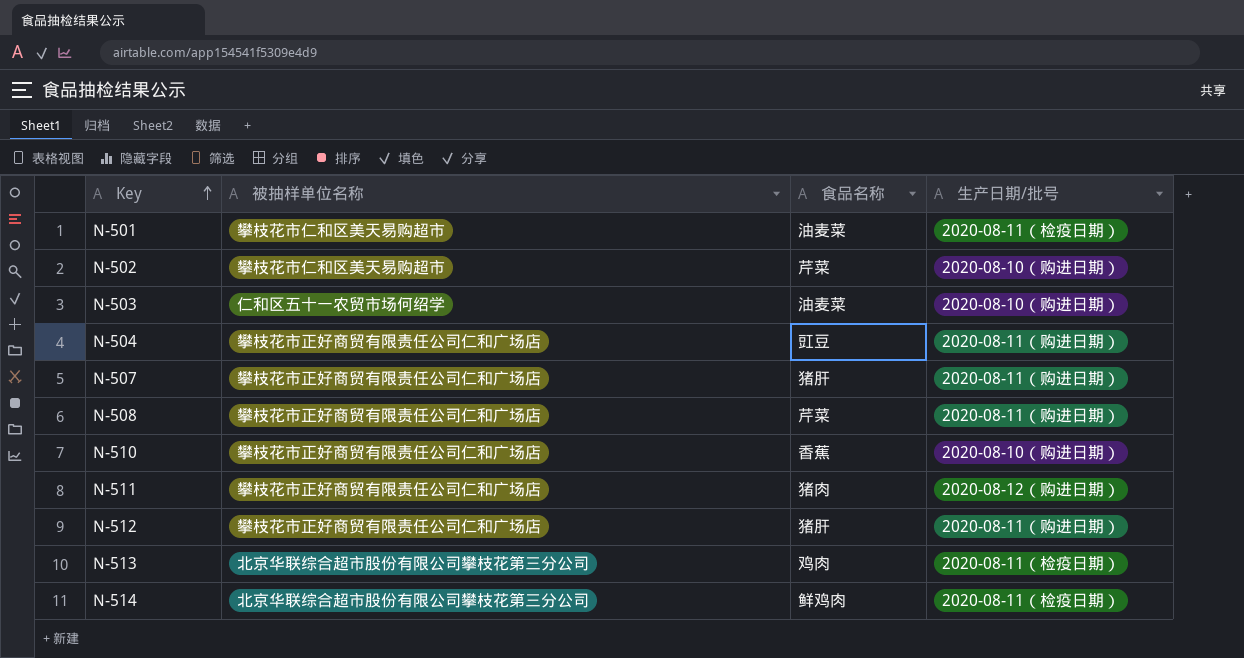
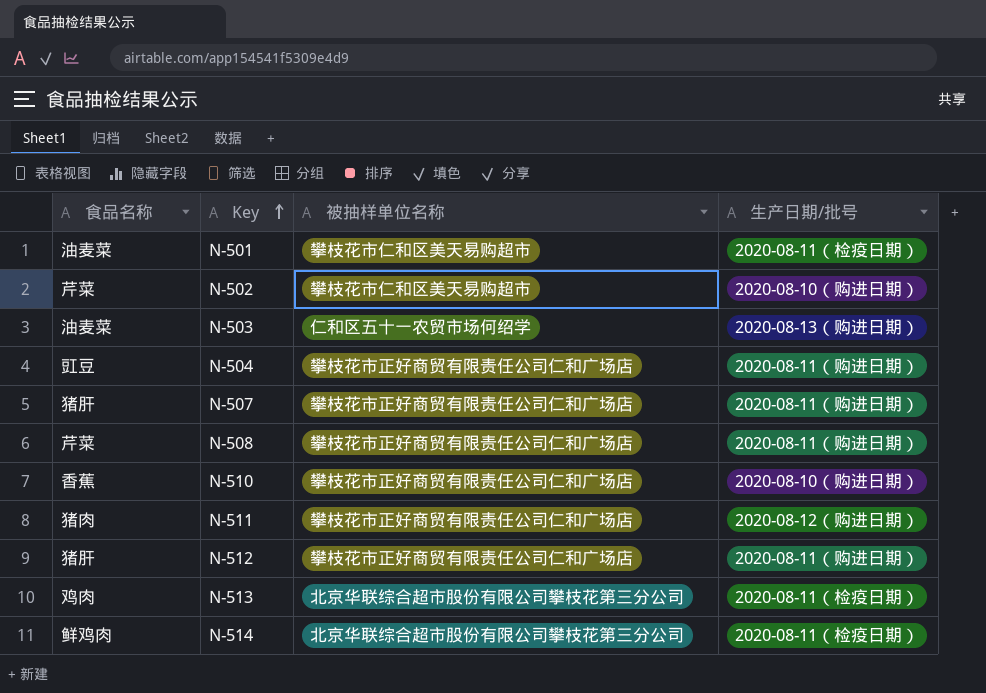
column 食品名称 | position: 3 -> 1
N-503 | 生产日期/批号: 2020-08-10（购进日期） -> 2020-08-13（购进日期）

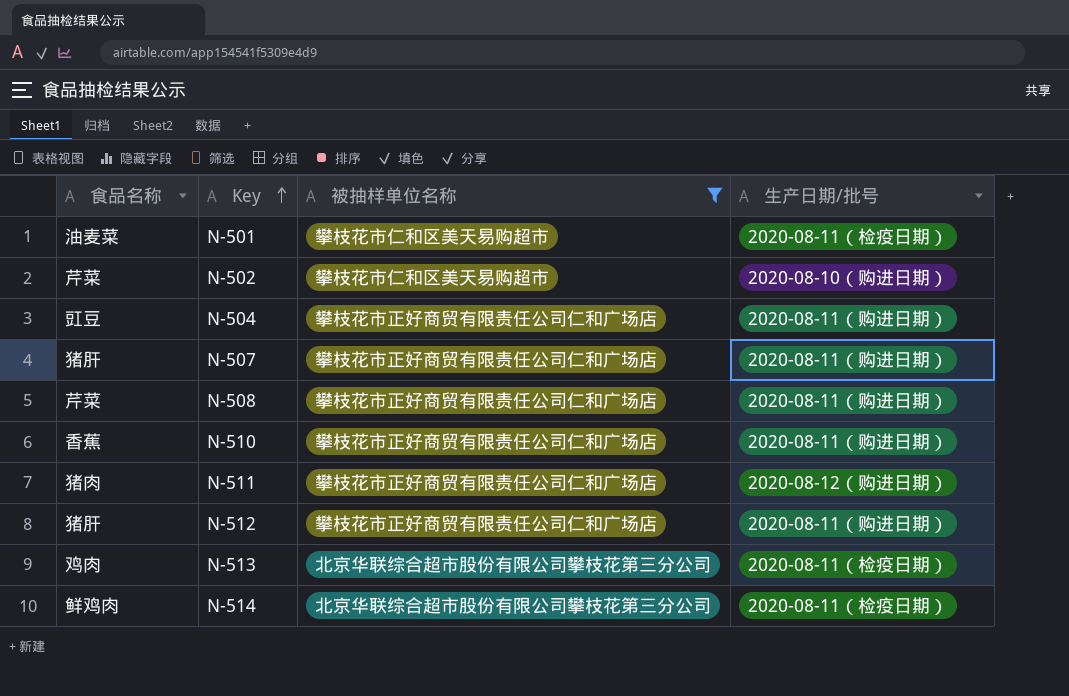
filter: none -> 被抽样单位名称 != 仁和区五十一农贸市场何绍学
N-510 | 生产日期/批号: 2020-08-10（购进日期） -> 2020-08-11（购进日期）

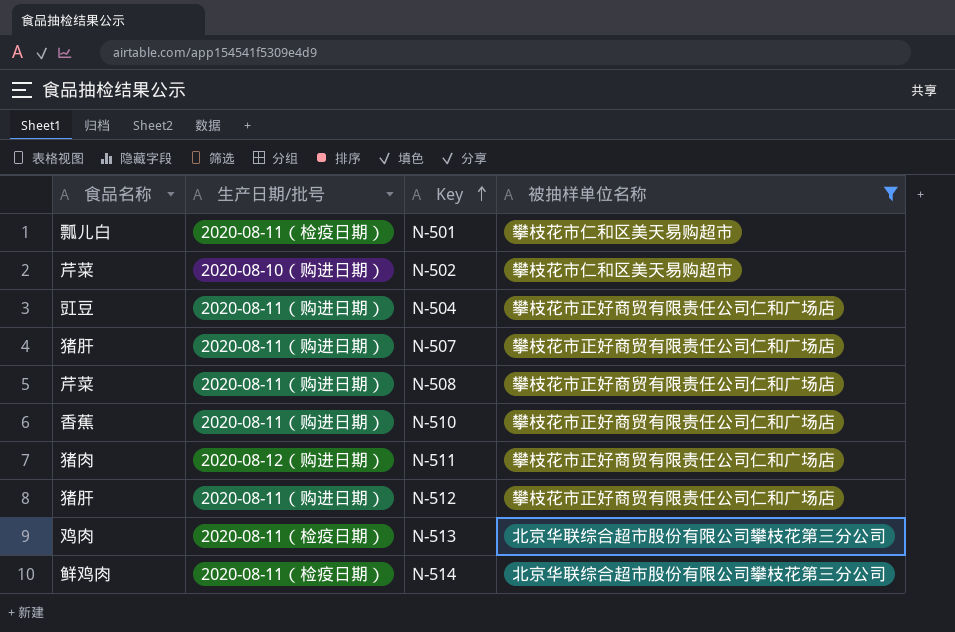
column 生产日期/批号 | position: 4 -> 2
N-501 | 食品名称: 油麦菜 -> 瓢儿白

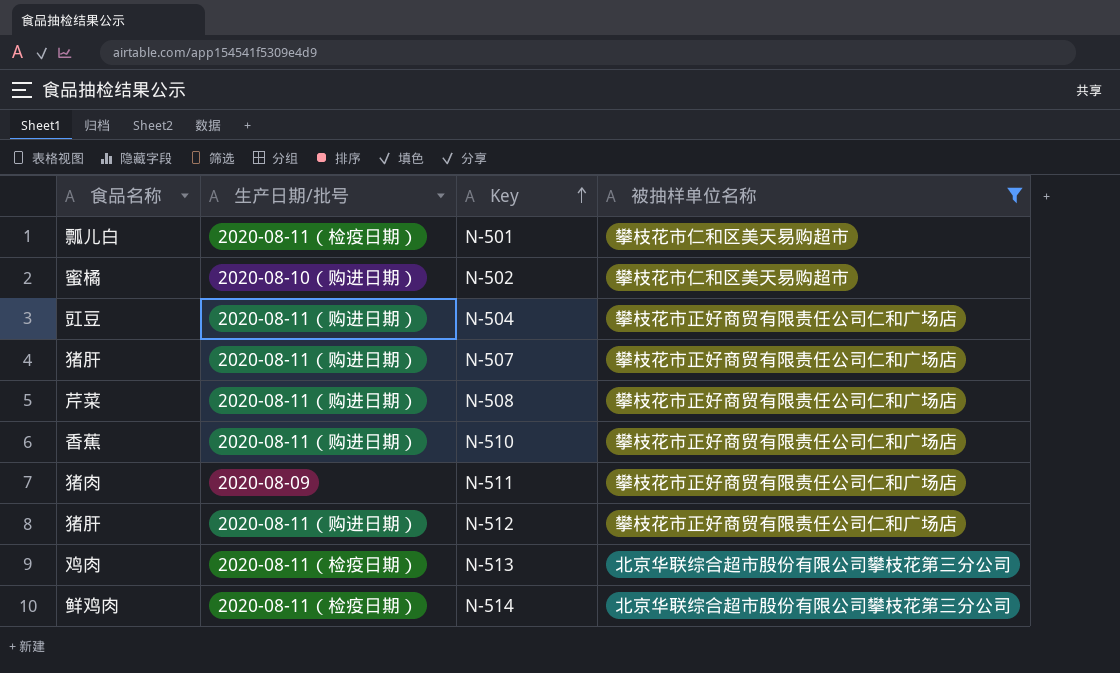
N-502 | 食品名称: 芹菜 -> 蜜橘
N-511 | 生产日期/批号: 2020-08-12（购进日期） -> 2020-08-09

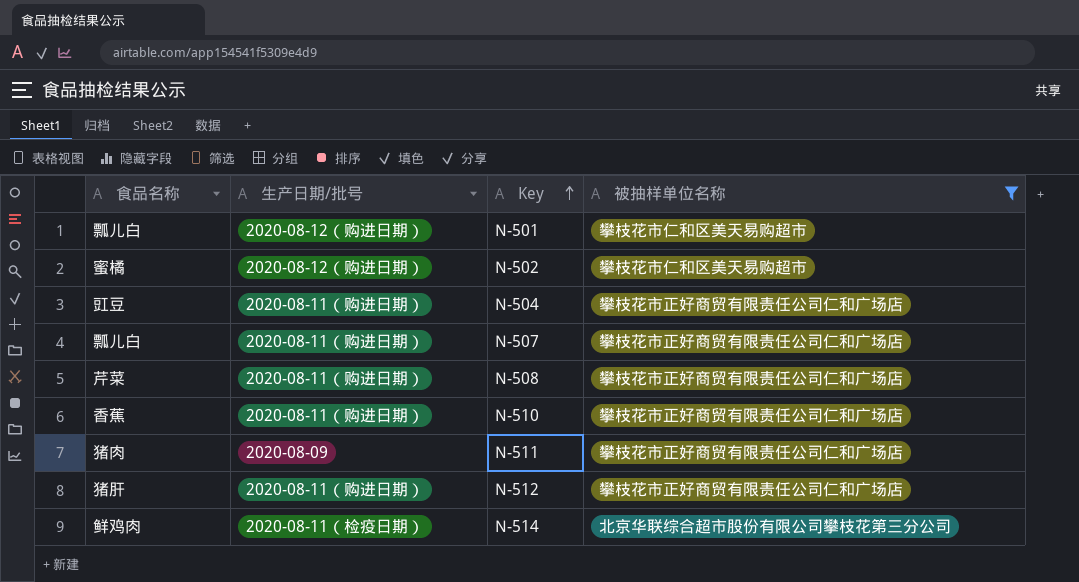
row N-513: 鸡肉 | 2020-08-11（检疫日期） | 北京华联综合超市股份有限公司攀枝花第三分公司 -> none
N-501 | 生产日期/批号: 2020-08-11（检疫日期） -> 2020-08-12（购进日期）
N-502 | 生产日期/批号: 2020-08-10（购进日期） -> 2020-08-12（购进日期）
N-507 | 食品名称: 猪肝 -> 瓢儿白

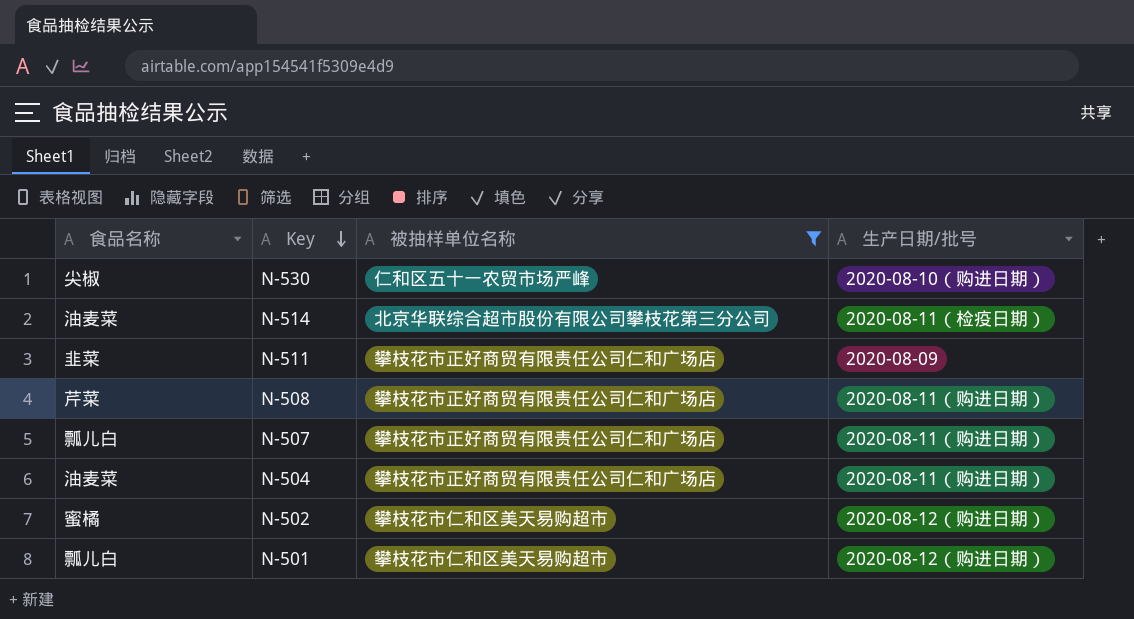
row order: Key ascending -> Key descending
column 生产日期/批号 | position: 2 -> 4
row N-510: 香蕉 | 2020-08-11（购进日期） | 攀枝花市正好商贸有限责任公司仁和广场店 -> none
row N-512: 猪肝 | 2020-08-11（购进日期） | 攀枝花市正好商贸有限责任公司仁和广场店 -> none
row N-530: none -> 尖椒 | 仁和区五十一农贸市场严峰 | 2020-08-10（购进日期）
N-514 | 食品名称: 鲜鸡肉 -> 油麦菜
N-511 | 食品名称: 猪肉 -> 韭菜
N-504 | 食品名称: 豇豆 -> 油麦菜

